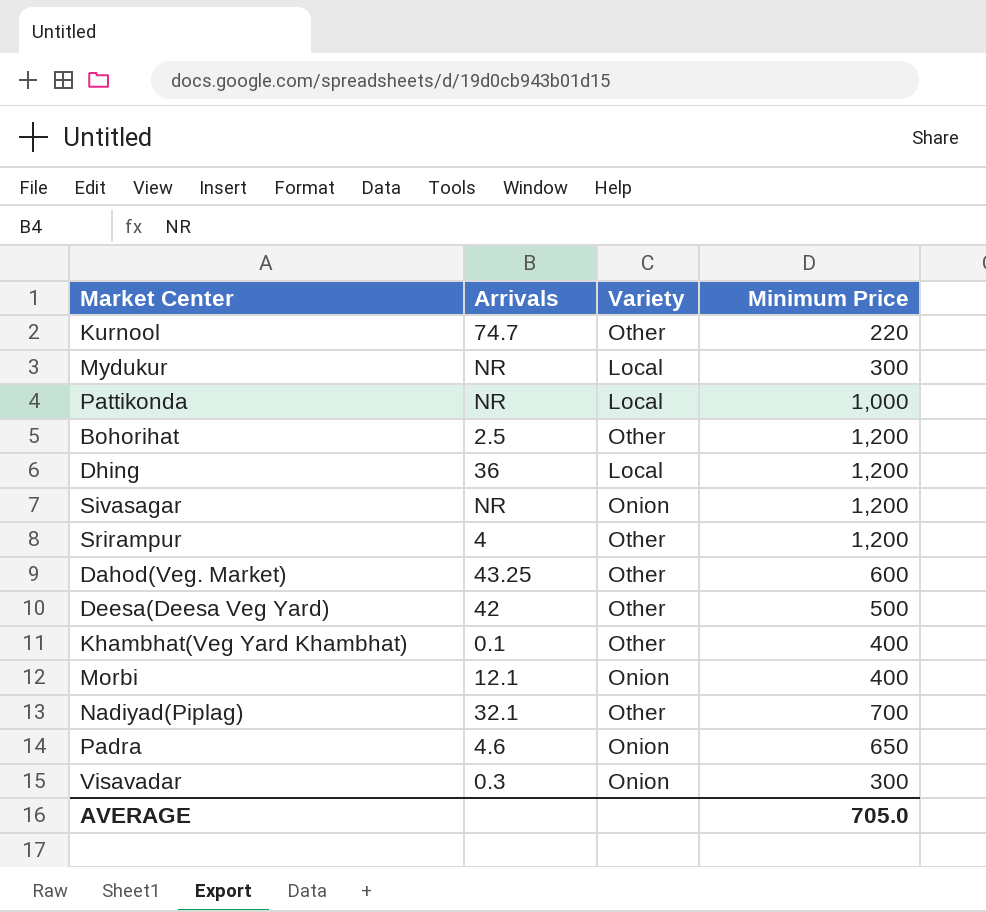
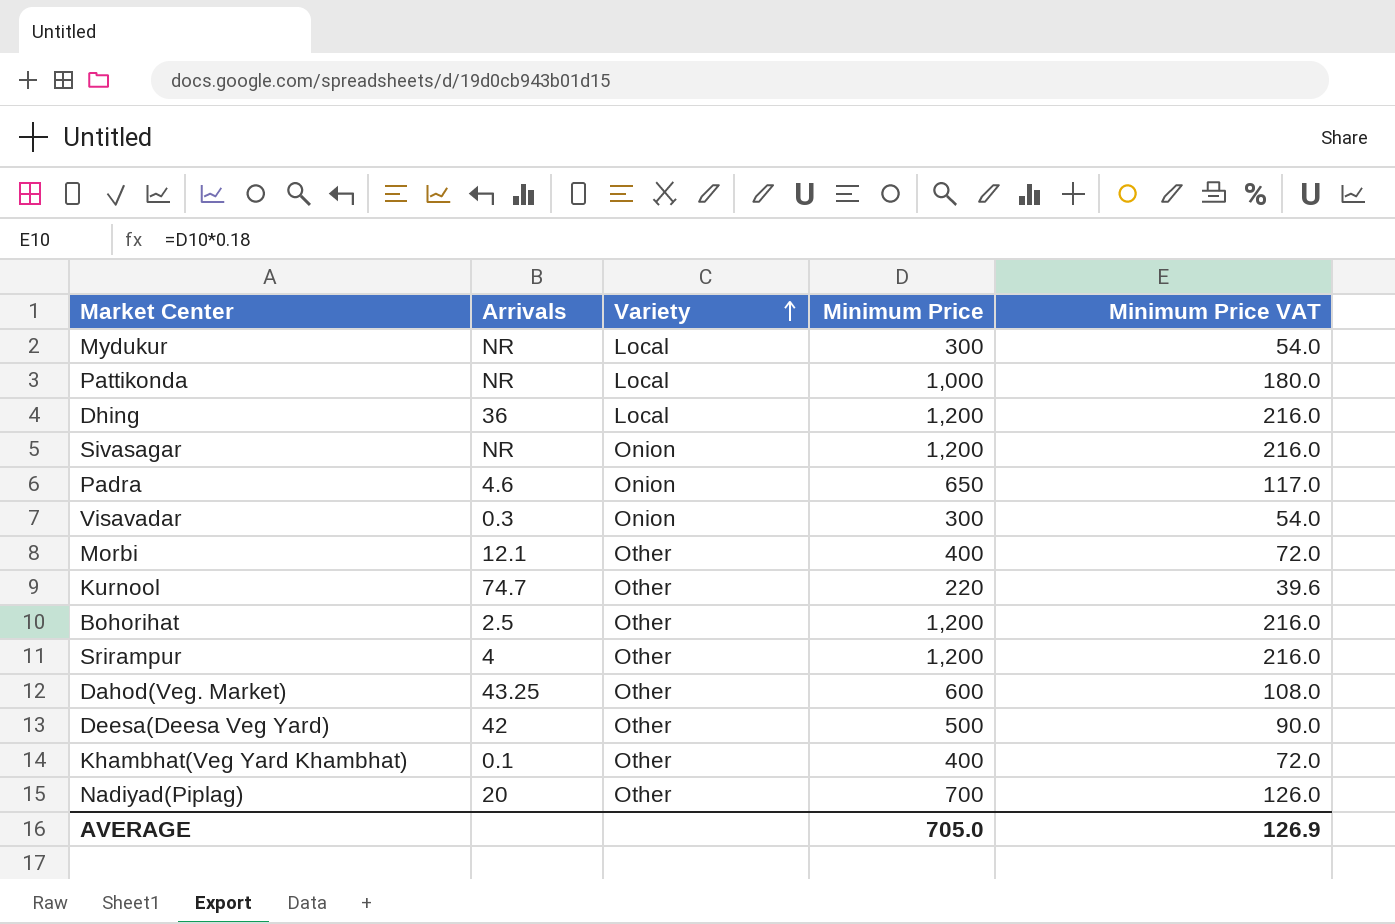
row order: none -> Variety ascending
column Minimum Price VAT | formula: none -> [Minimum Price] * 0.18
Morbi | Variety: Onion -> Other
Nadiyad(Piplag) | Arrivals: 32.1 -> 20

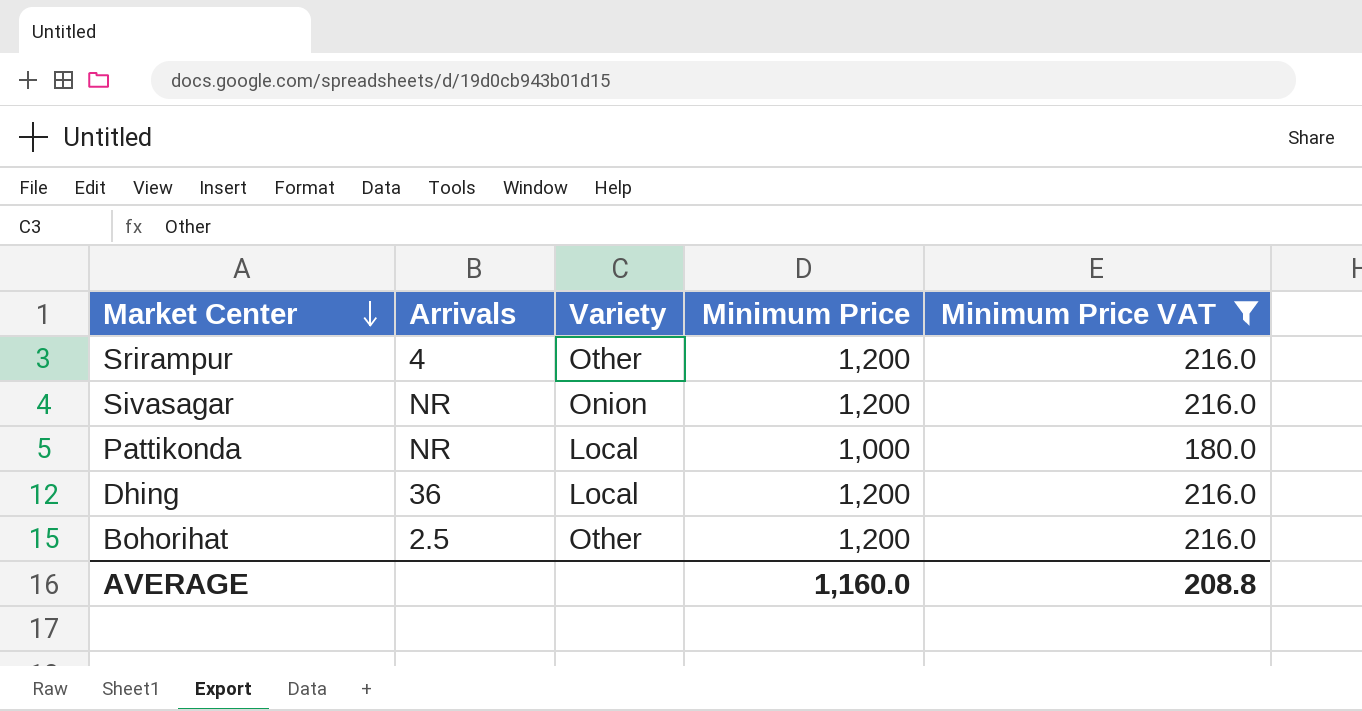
filter: none -> Minimum Price VAT >= 180.0
row order: Variety ascending -> Market Center descending
AVERAGE | Minimum Price: 705.0 -> 1,160.0
AVERAGE | Minimum Price VAT: 126.9 -> 208.8

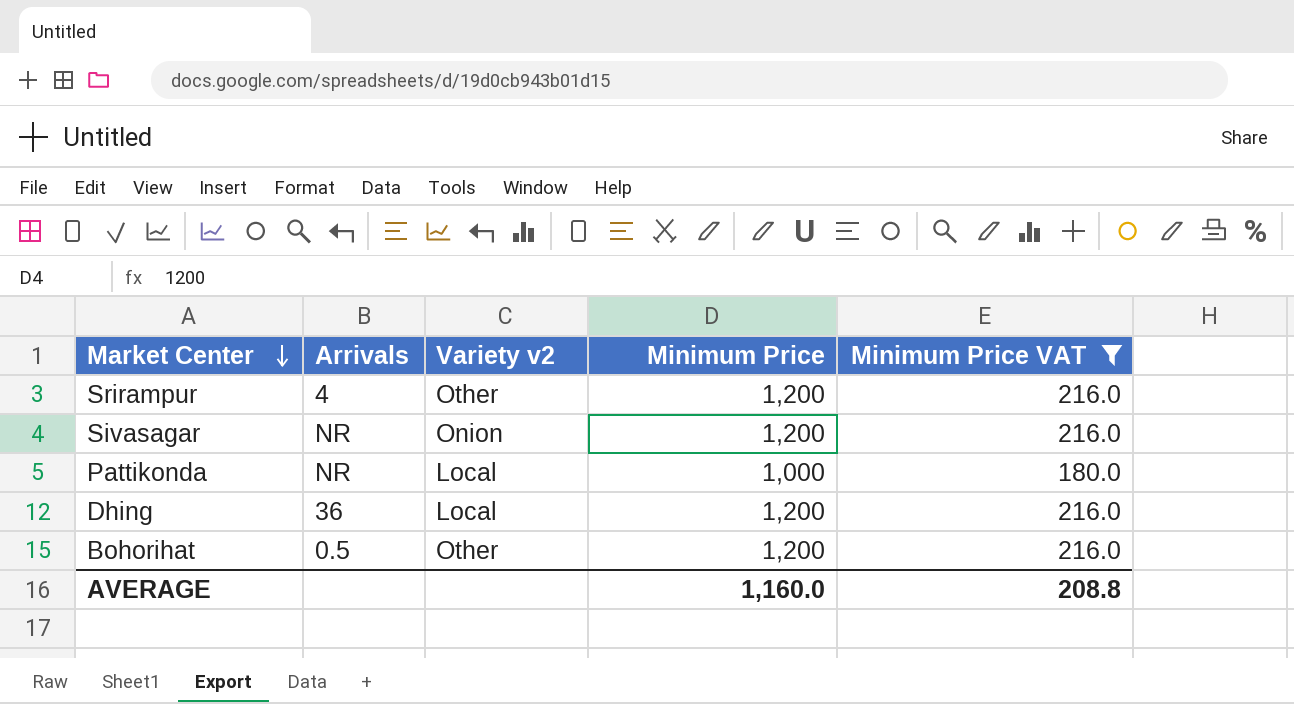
column name: Variety -> Variety v2
Bohorihat | Arrivals: 2.5 -> 0.5

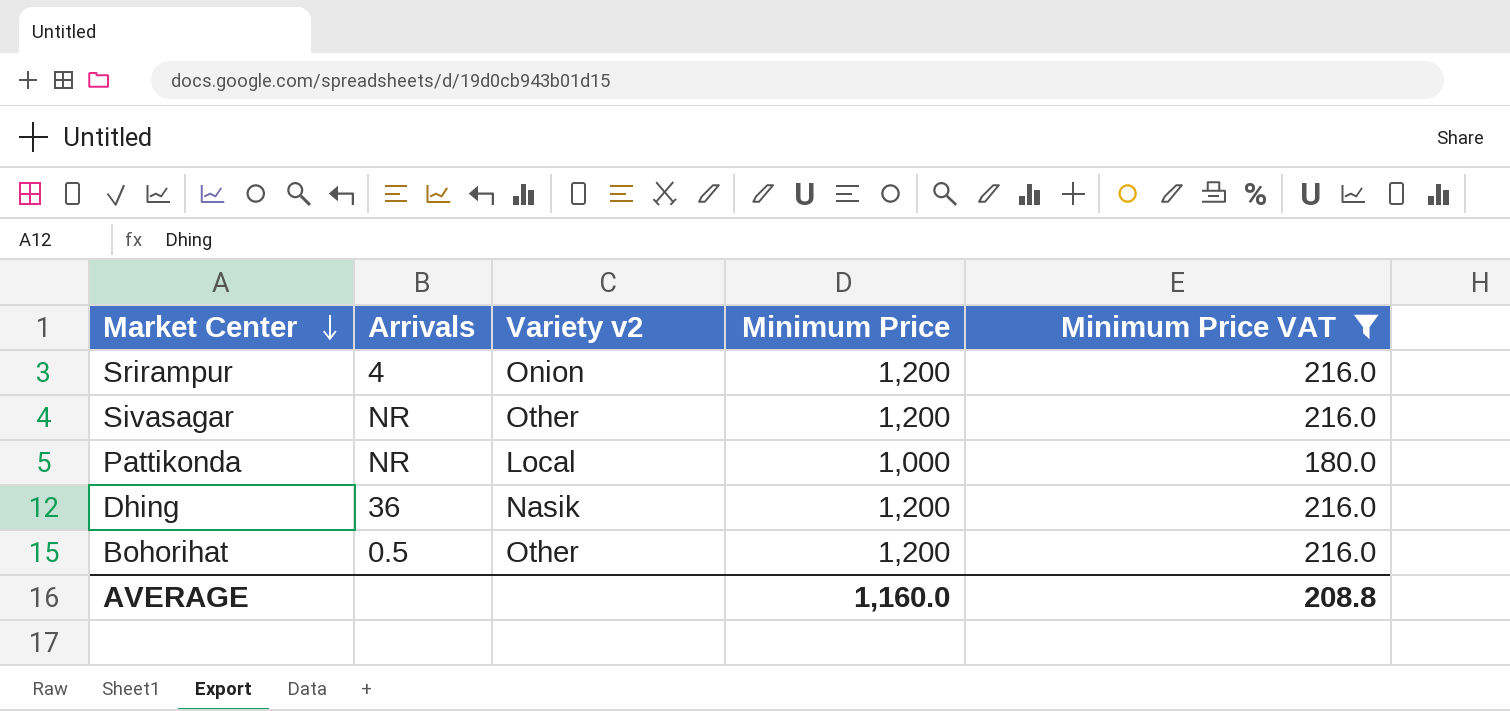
Srirampur | Variety v2: Other -> Onion
Sivasagar | Variety v2: Onion -> Other
Dhing | Variety v2: Local -> Nasik

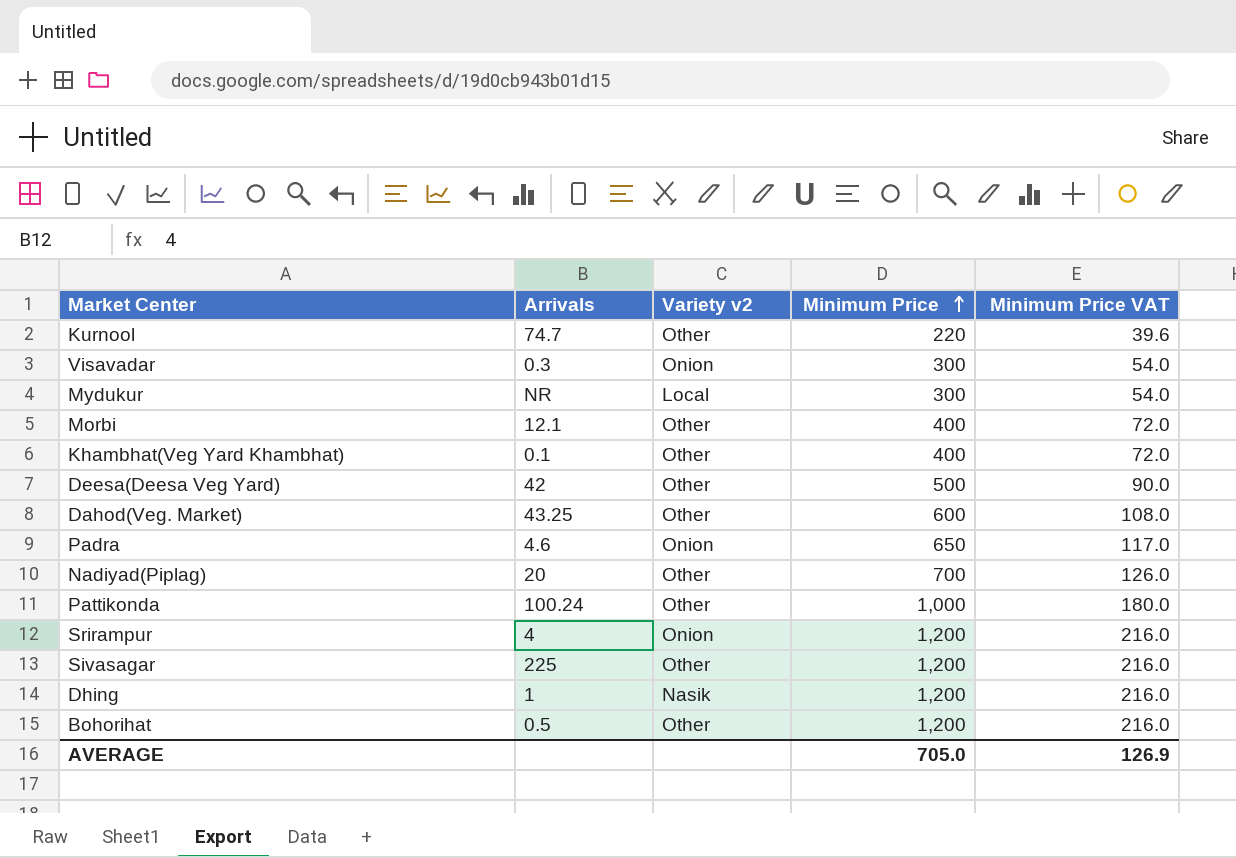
filter: Minimum Price VAT >= 180.0 -> none
row order: Market Center descending -> Minimum Price ascending
Pattikonda | Arrivals: NR -> 100.24
Pattikonda | Variety v2: Local -> Other
Sivasagar | Arrivals: NR -> 225
Dhing | Arrivals: 36 -> 1
AVERAGE | Minimum Price: 1,160.0 -> 705.0
AVERAGE | Minimum Price VAT: 208.8 -> 126.9

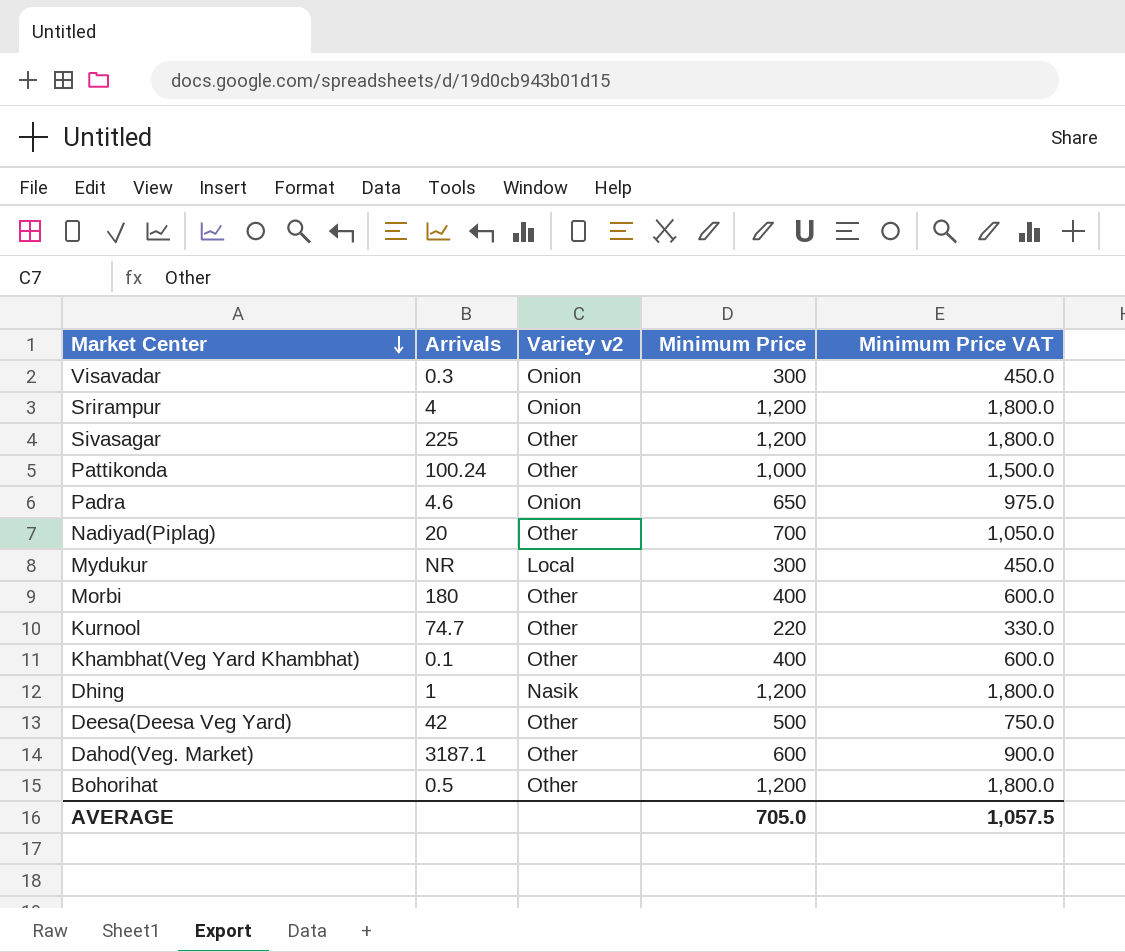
row order: Minimum Price ascending -> Market Center descending
column Minimum Price VAT | formula: [Minimum Price] * 0.18 -> [Minimum Price] * 1.5
Morbi | Arrivals: 12.1 -> 180
Dahod(Veg. Market) | Arrivals: 43.25 -> 3187.1
AVERAGE | Minimum Price VAT: 126.9 -> 1,057.5

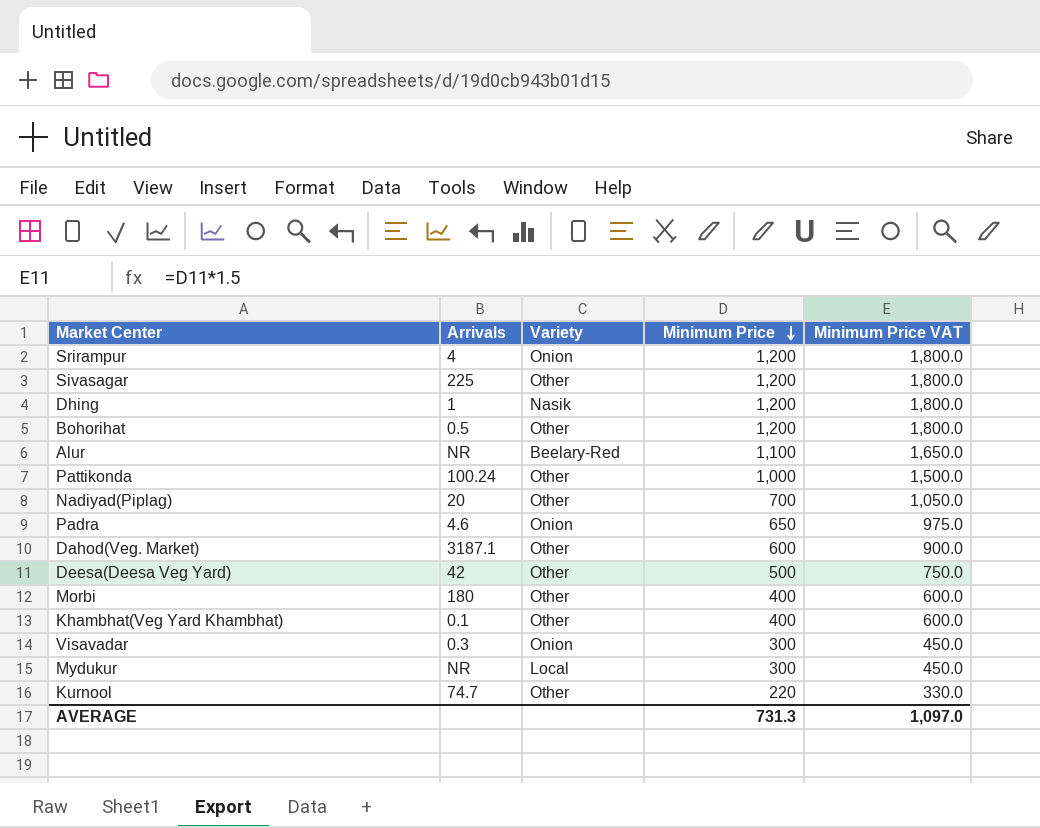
row order: Market Center descending -> Minimum Price descending
column name: Variety v2 -> Variety
row Alur: none -> NR | Beelary-Red | 1,100 | 1,650.0
AVERAGE | Minimum Price: 705.0 -> 731.3
AVERAGE | Minimum Price VAT: 1,057.5 -> 1,097.0

